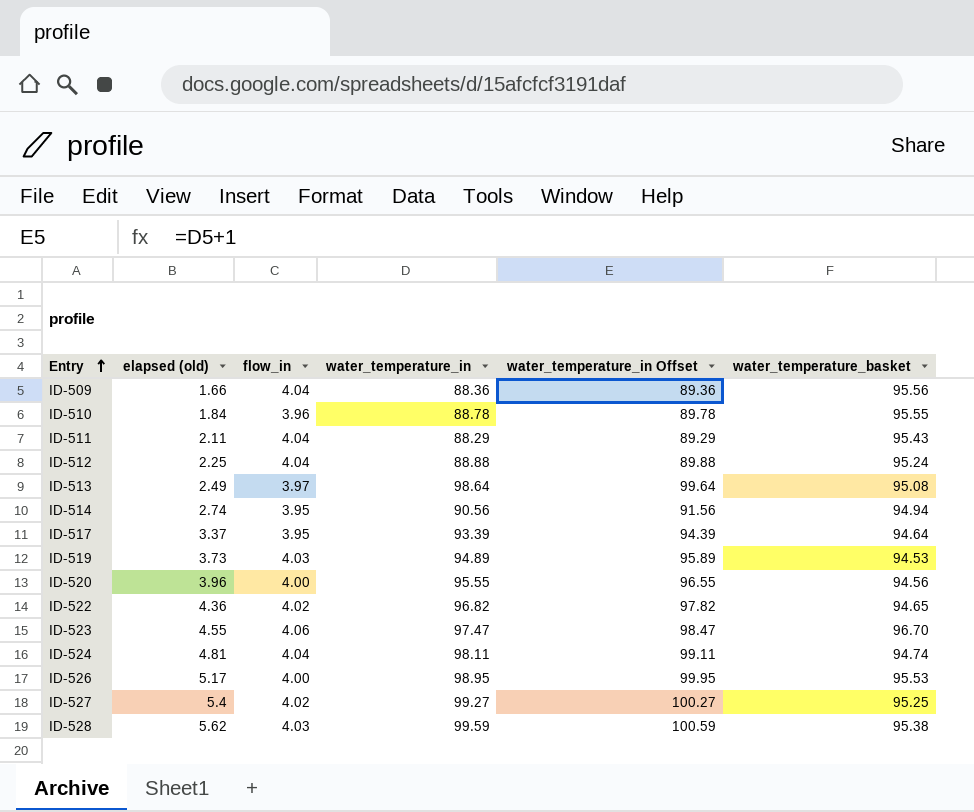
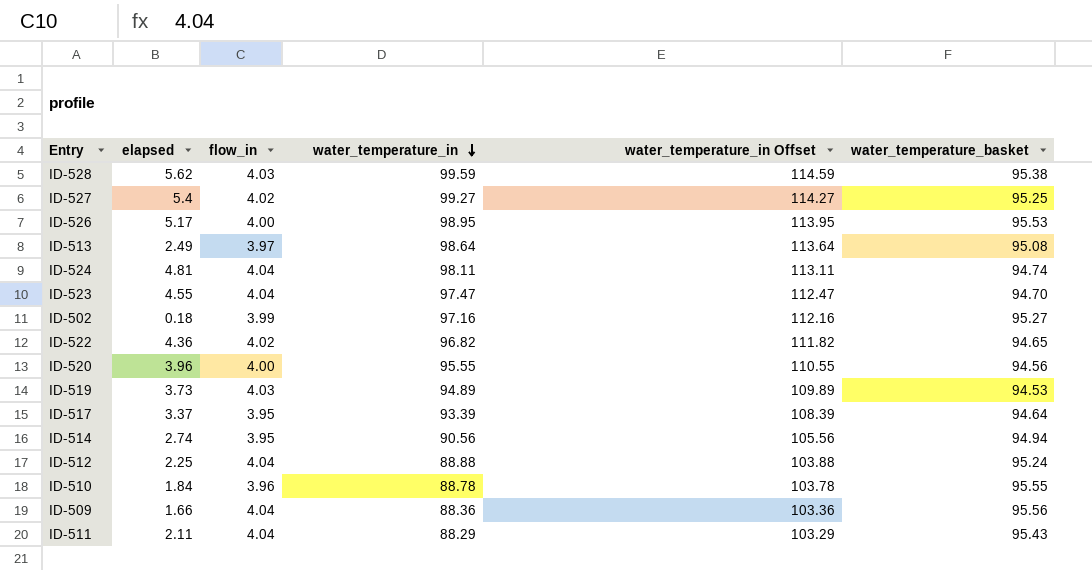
row order: Entry ascending -> water_temperature_in descending
column name: elapsed (old) -> elapsed
column water_temperature_in Offset | formula: [water_temperature_in] + 1 -> [water_temperature_in] + 15
ID-523 | flow_in: 4.06 -> 4.04
ID-523 | water_temperature_basket: 96.70 -> 94.70
row ID-502: none -> 0.18 | 3.99 | 97.16 | 112.16 | 95.27

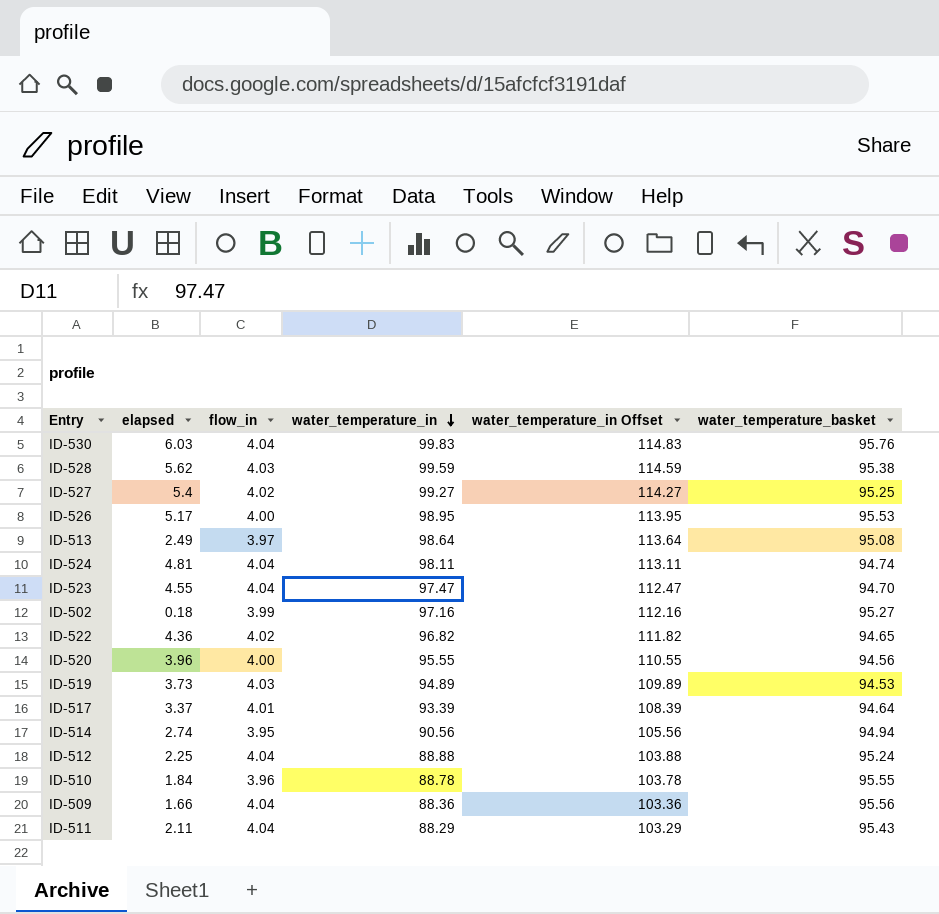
row ID-530: none -> 6.03 | 4.04 | 99.83 | 114.83 | 95.76
ID-517 | flow_in: 3.95 -> 4.01

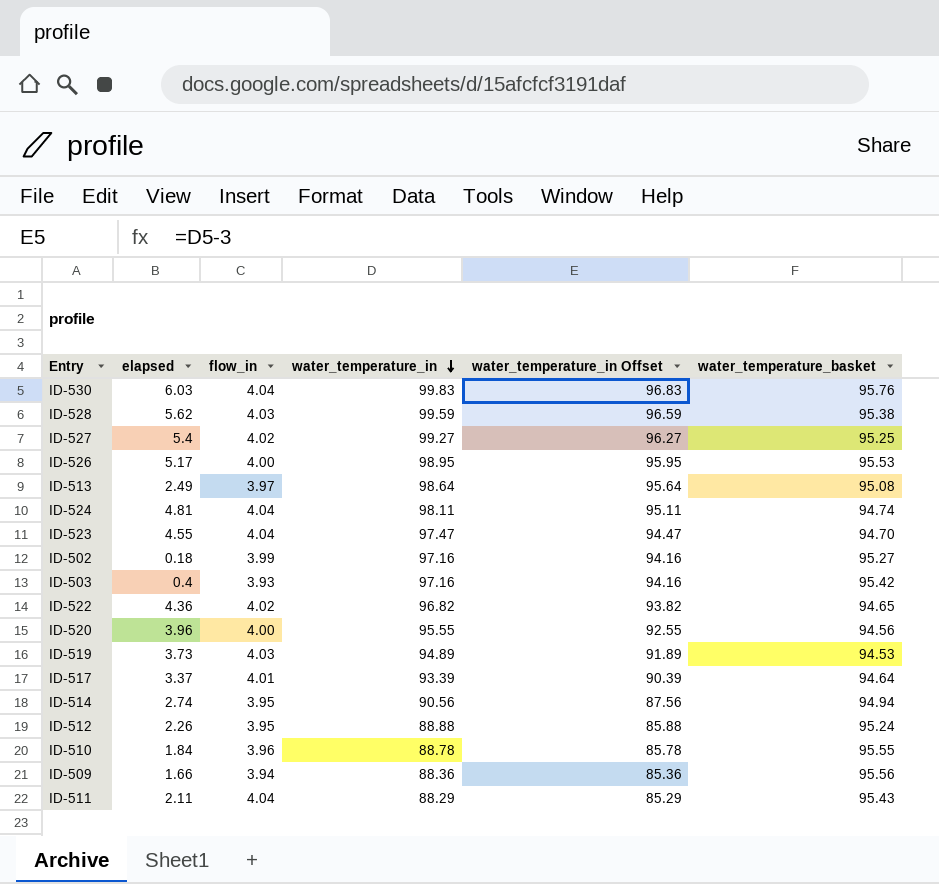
column water_temperature_in Offset | formula: [water_temperature_in] + 15 -> [water_temperature_in] - 3
row ID-503: none -> 0.4 | 3.93 | 97.16 | 94.16 | 95.42
ID-512 | elapsed: 2.25 -> 2.26
ID-512 | flow_in: 4.04 -> 3.95
ID-509 | flow_in: 4.04 -> 3.94

